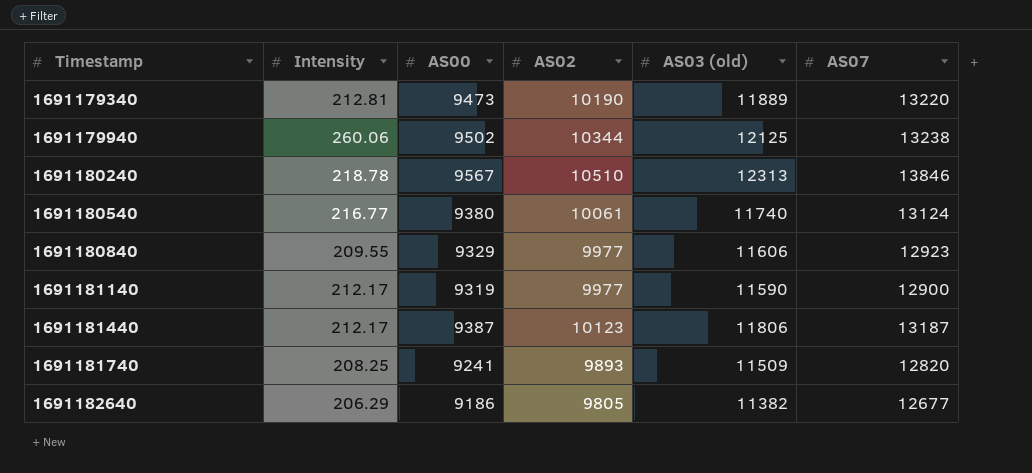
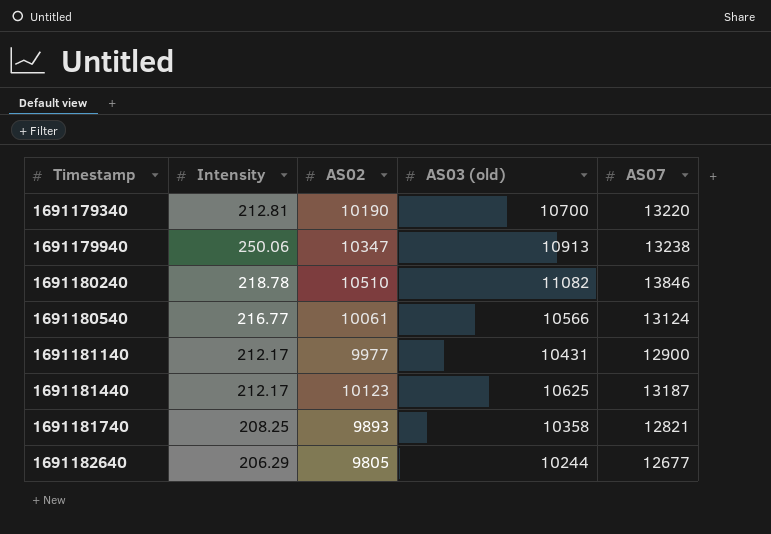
column AS00 | position: 3 -> none
row 1691180840: 209.55 | 9329 | 9977 | 11606 | 12923 -> none
1691179340 | AS03 (old): 11889 -> 10700
1691179940 | Intensity: 260.06 -> 250.06
1691179940 | AS02: 10344 -> 10347
1691179940 | AS03 (old): 12125 -> 10913
1691180240 | AS03 (old): 12313 -> 11082
1691180540 | AS03 (old): 11740 -> 10566
1691181140 | AS03 (old): 11590 -> 10431
1691181440 | AS03 (old): 11806 -> 10625
1691181740 | AS03 (old): 11509 -> 10358
1691181740 | AS07: 12820 -> 12821
1691182640 | AS03 (old): 11382 -> 10244

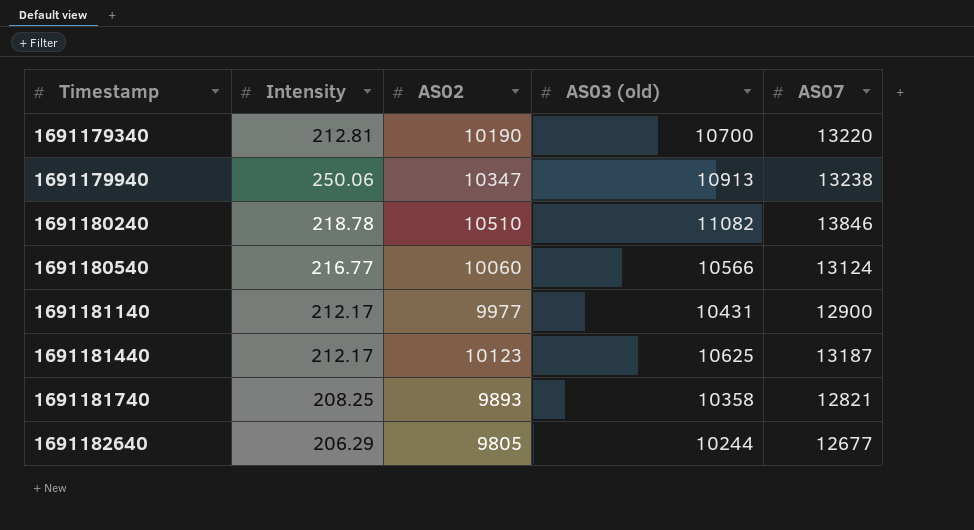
1691180540 | AS02: 10061 -> 10060

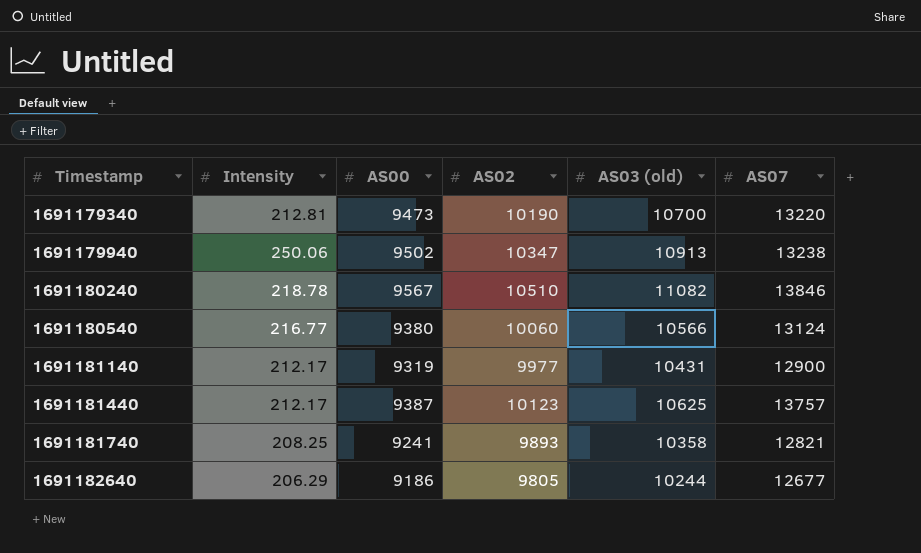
column AS00 | position: none -> 3
1691181440 | AS07: 13187 -> 13757

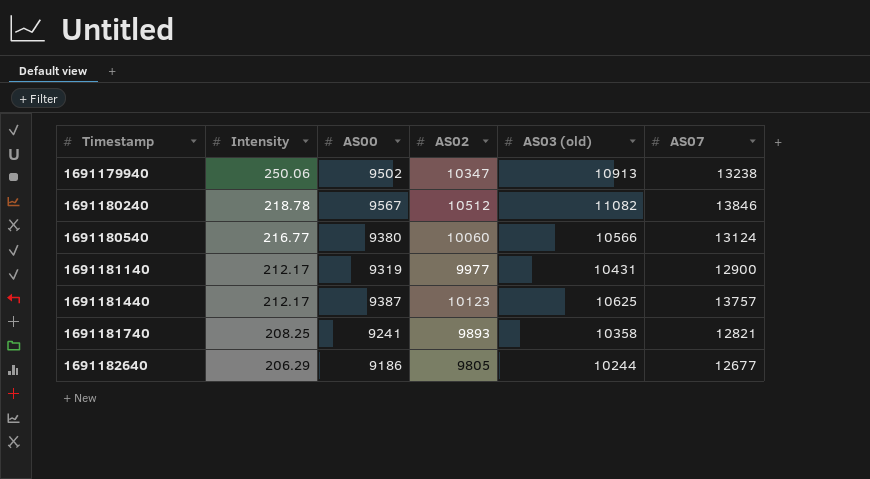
row 1691179340: 212.81 | 9473 | 10190 | 10700 | 13220 -> none
1691180240 | AS02: 10510 -> 10512

